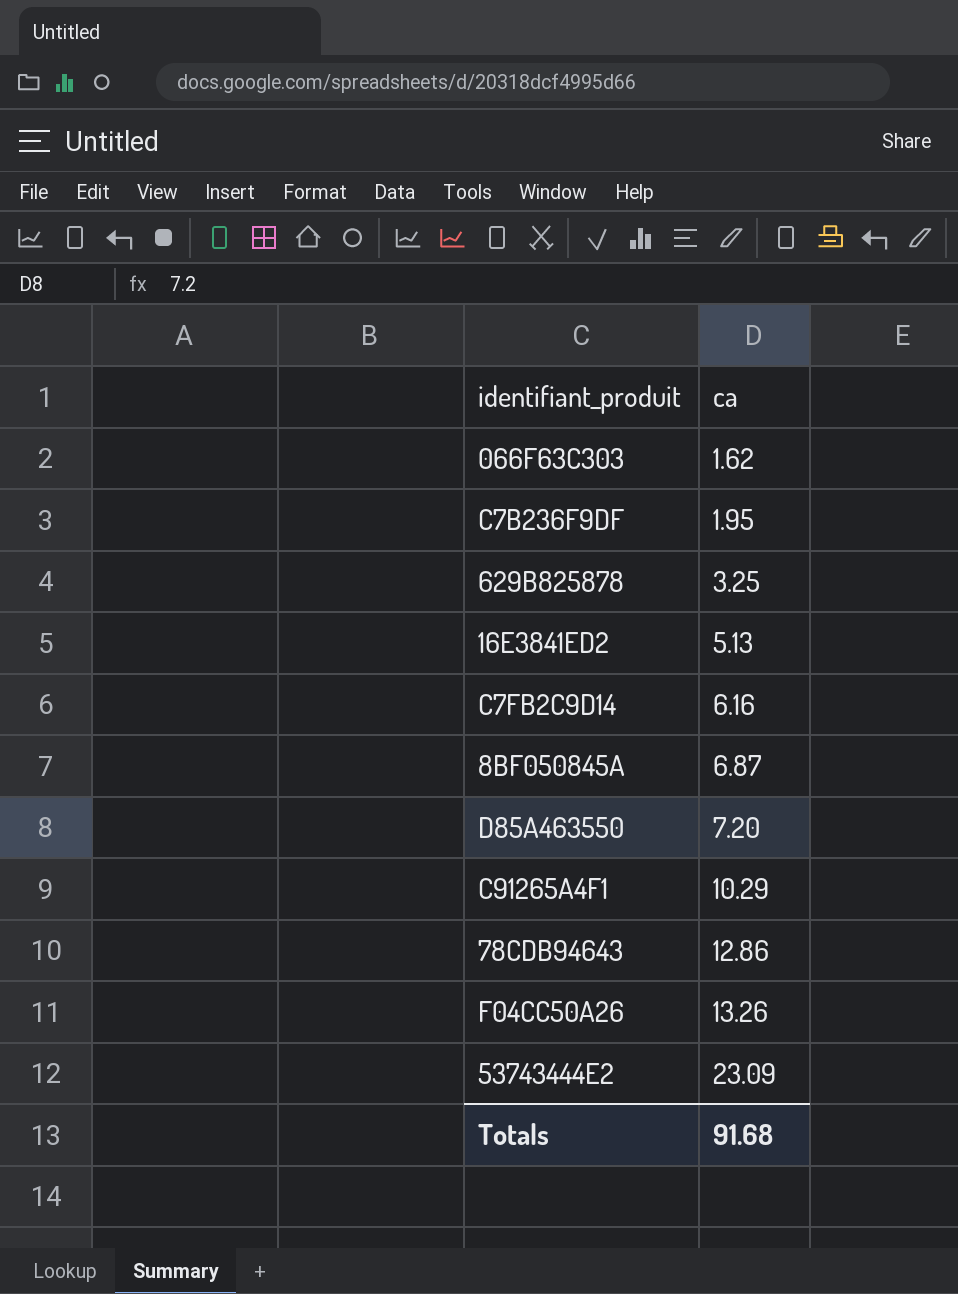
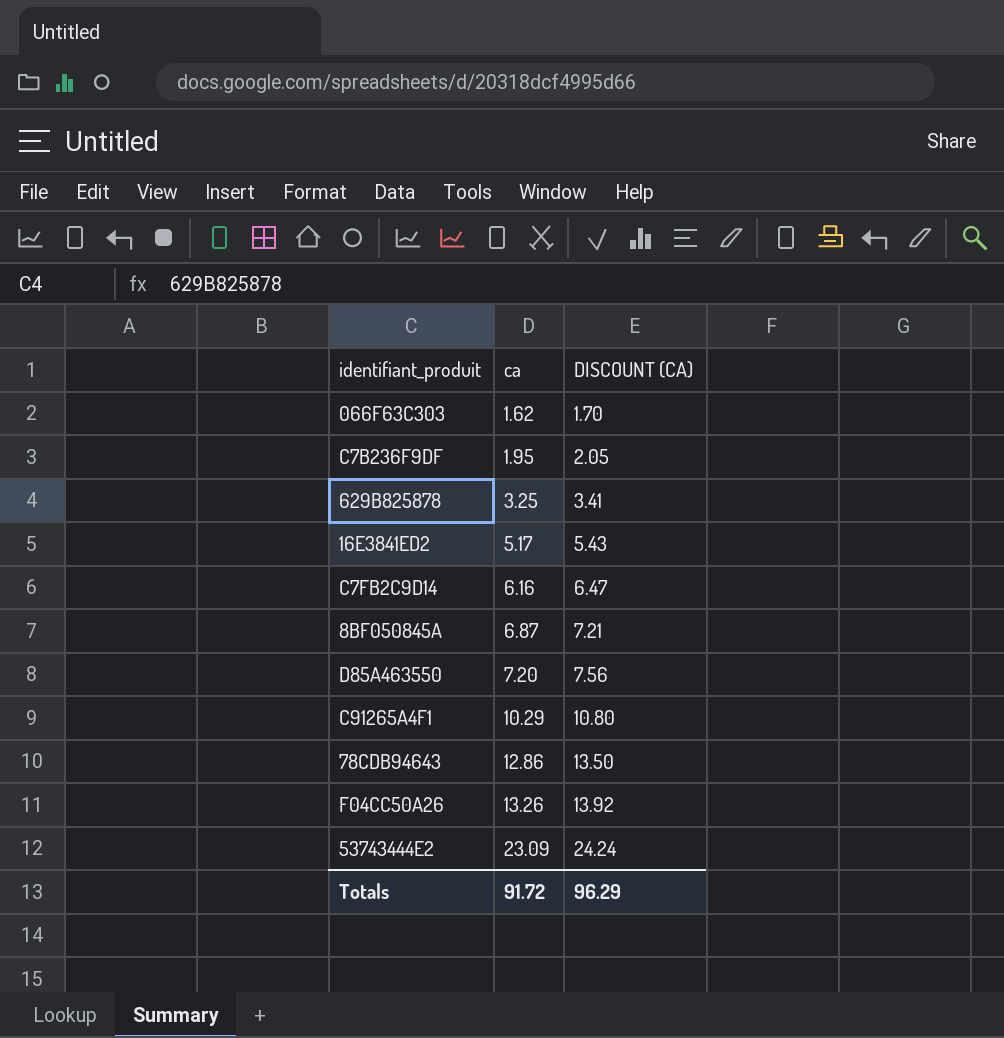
column DISCOUNT (CA) | formula: none -> [ca] * 1.05
16E3841ED2 | ca: 5.13 -> 5.17
Totals | ca: 91.68 -> 91.72

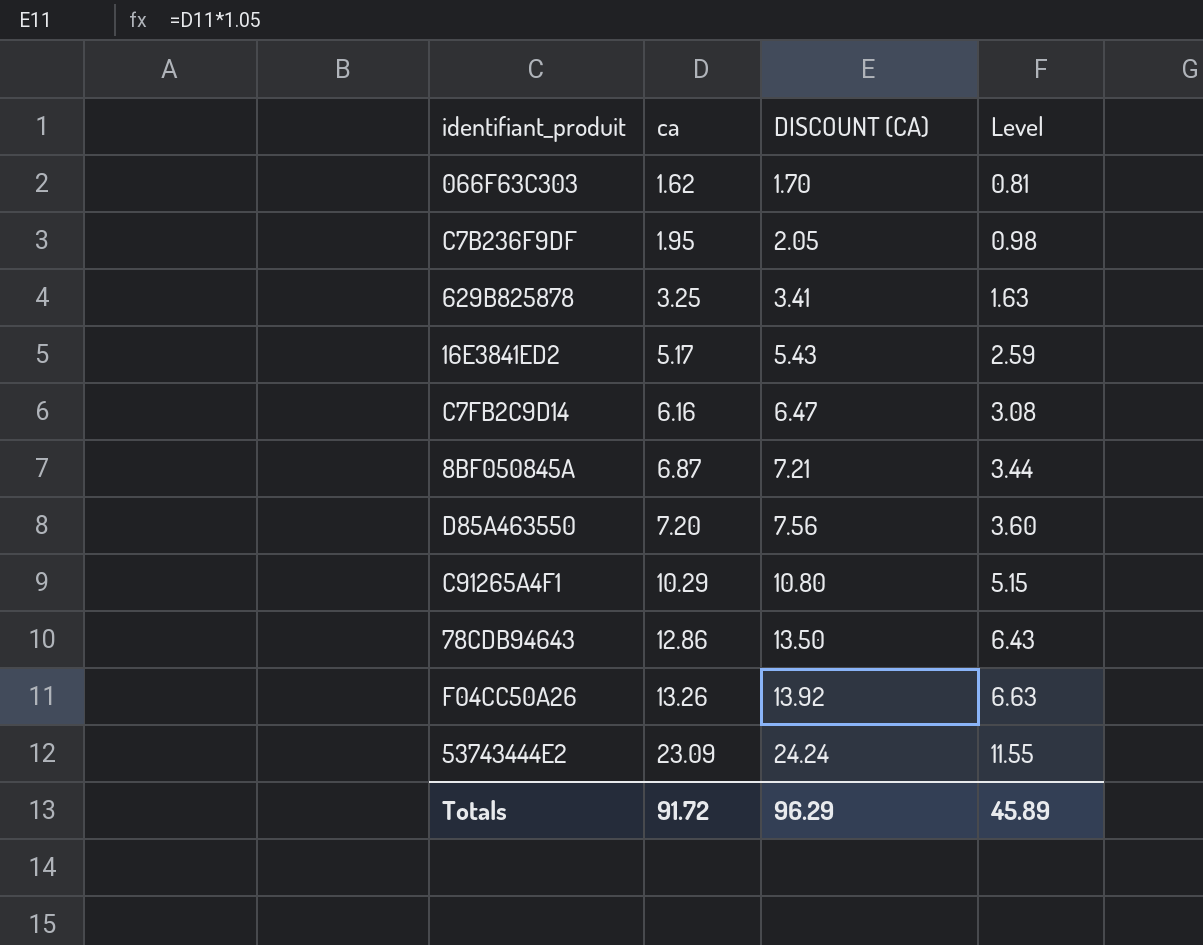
column Level | formula: none -> [ca] * 0.5

